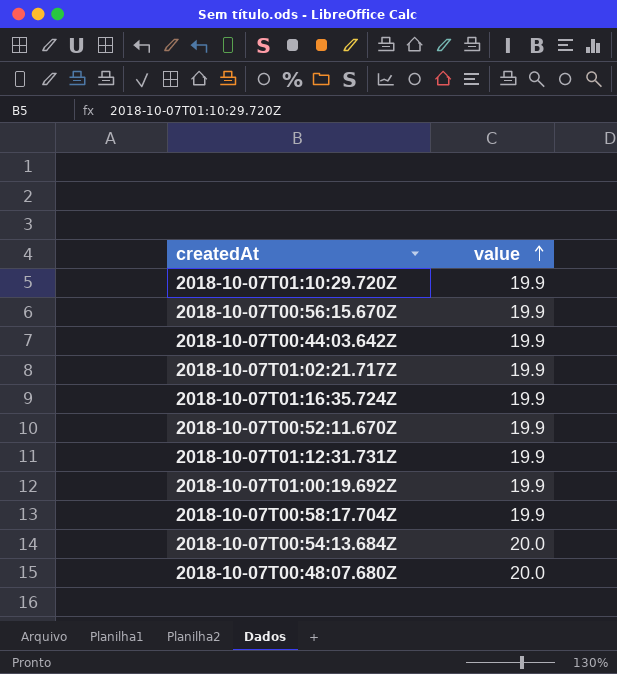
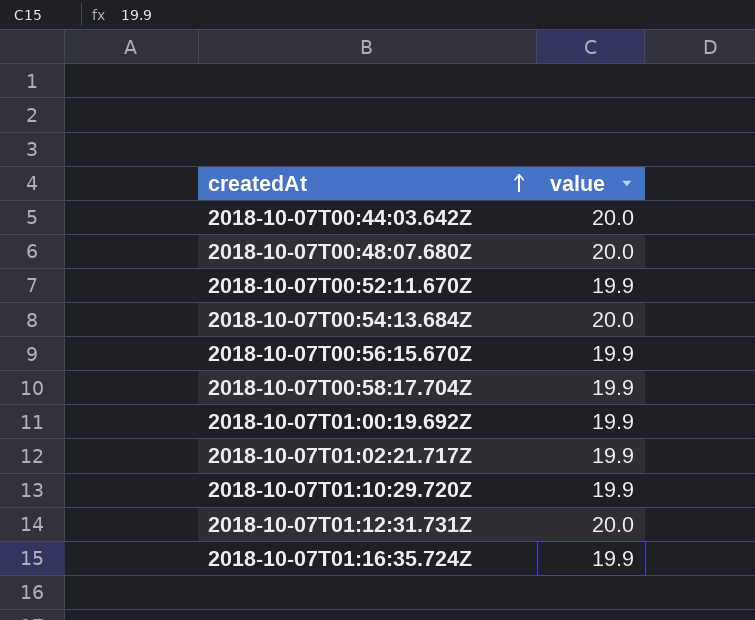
row order: value ascending -> createdAt ascending
2018-10-07T00:44:03.642Z | value: 19.9 -> 20.0
2018-10-07T01:12:31.731Z | value: 19.9 -> 20.0

